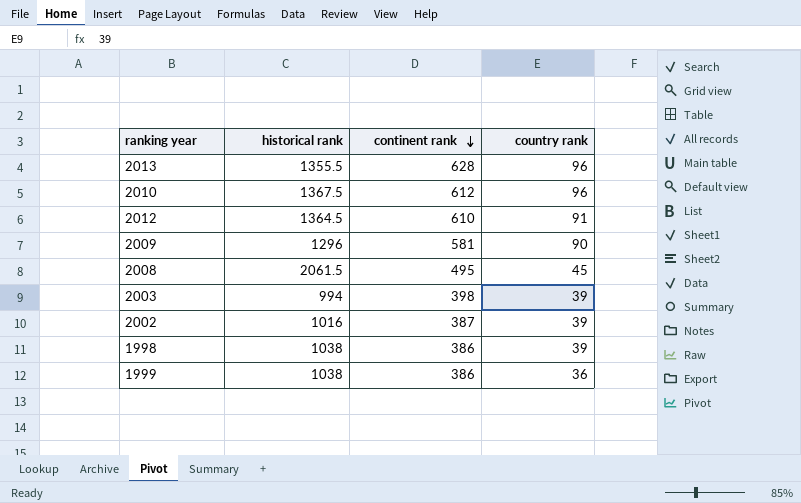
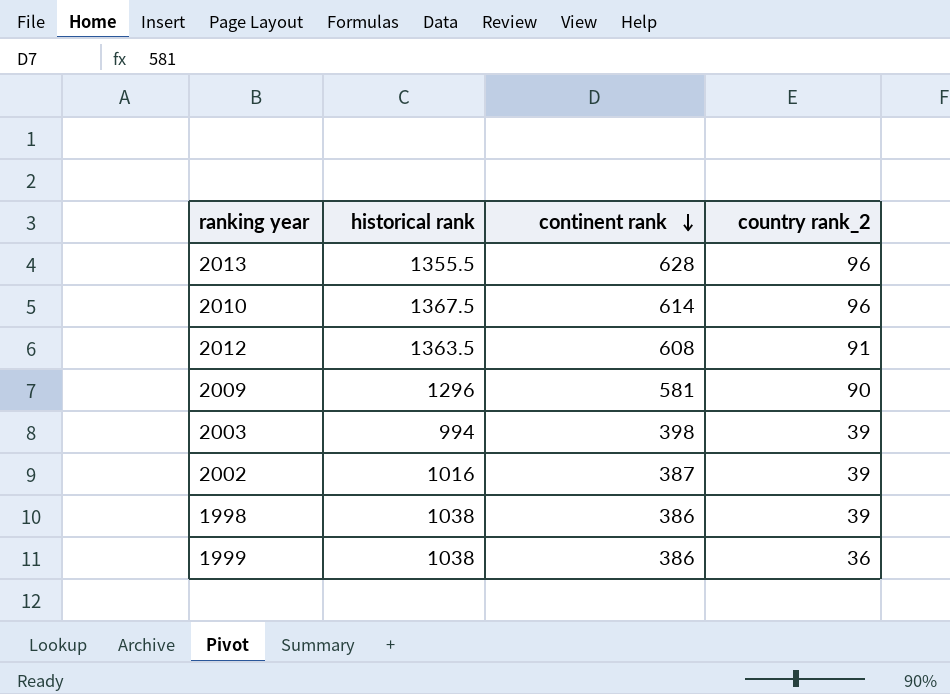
column name: country rank -> country rank_2
row 2008: 2061.5 | 495 | 45 -> none
2010 | continent rank: 612 -> 614
2012 | historical rank: 1364.5 -> 1363.5
2012 | continent rank: 610 -> 608

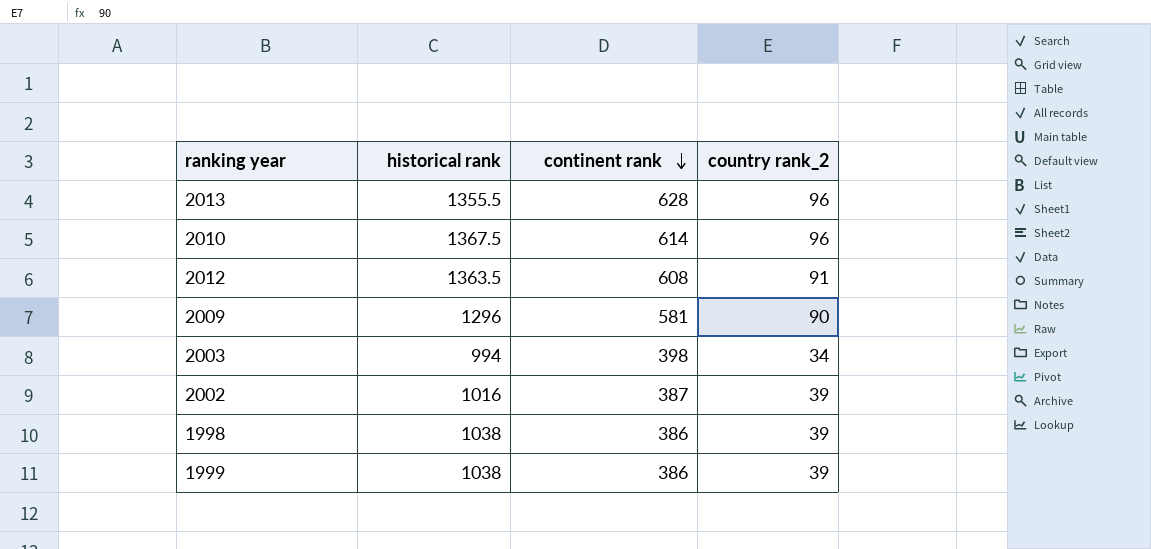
2003 | country rank_2: 39 -> 34
1999 | country rank_2: 36 -> 39

